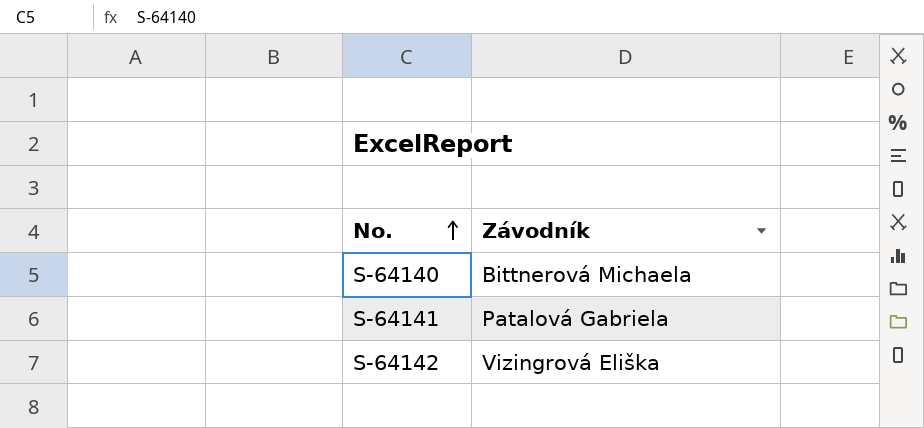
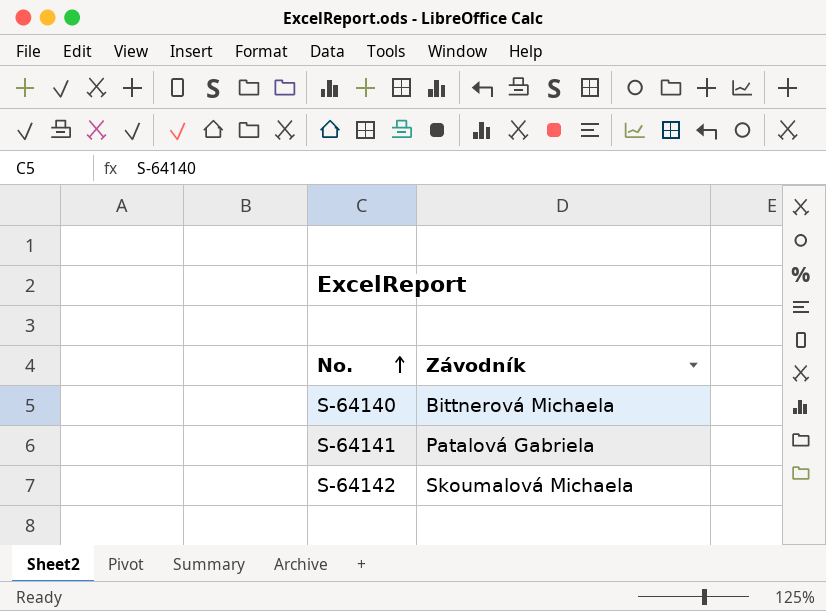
S-64142 | Závodník: Vizingrová Eliška -> Skoumalová Michaela

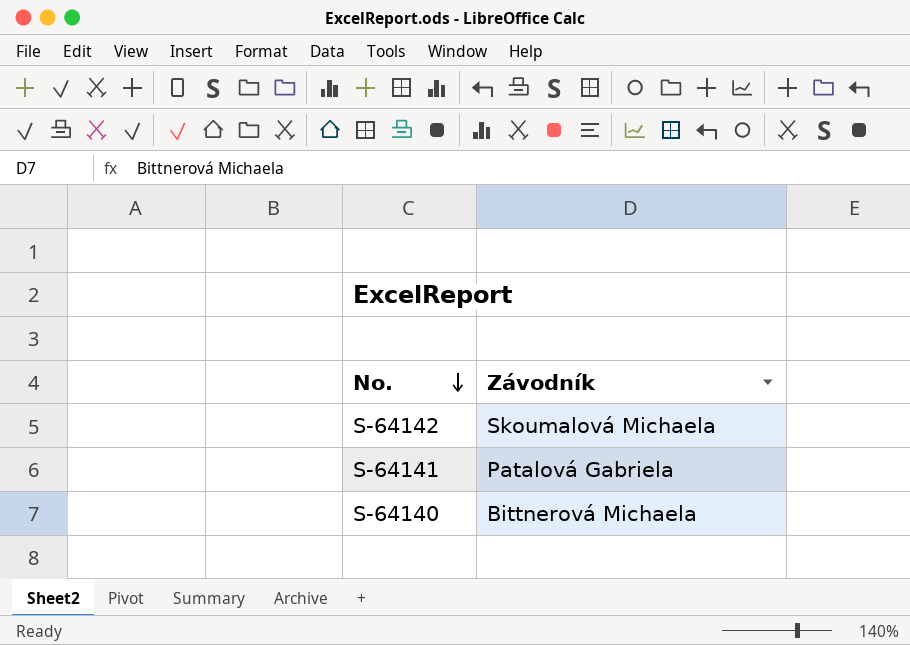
row order: No. ascending -> No. descending

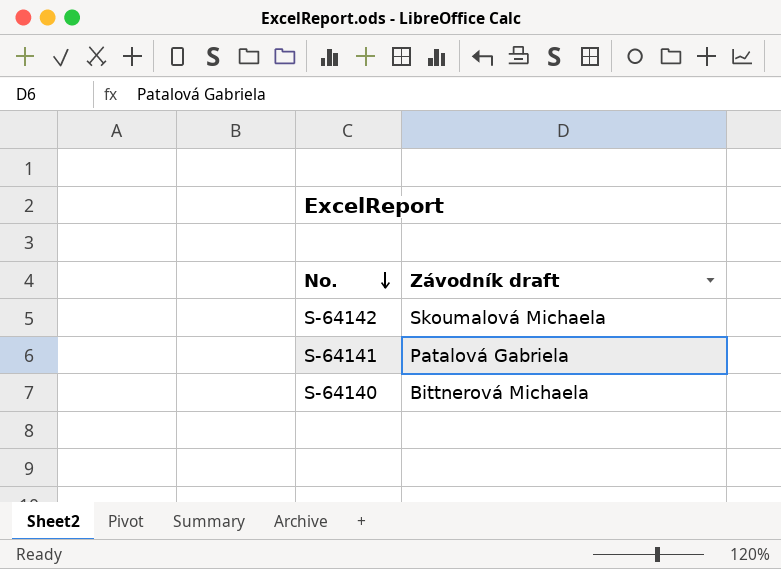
column name: Závodník -> Závodník draft

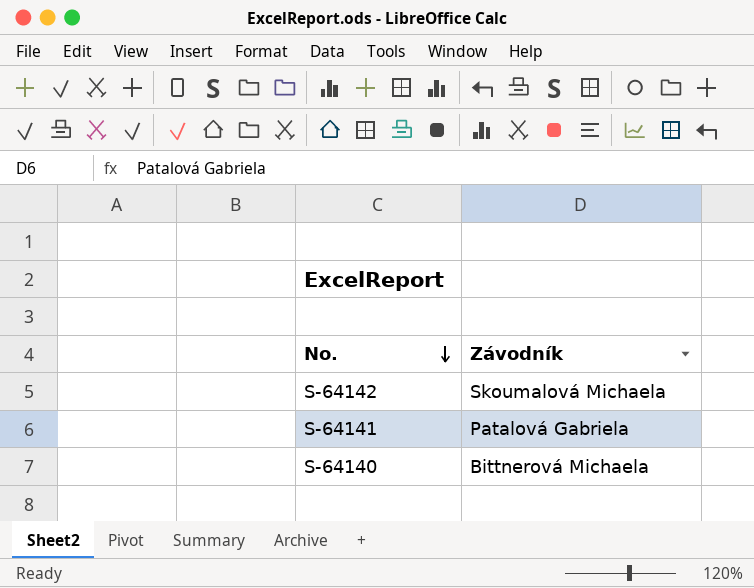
column name: Závodník draft -> Závodník

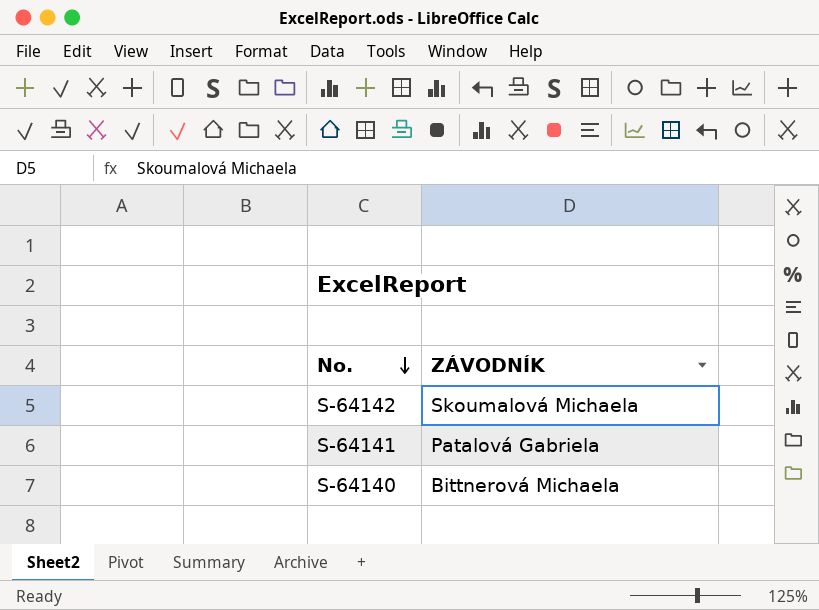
column name: Závodník -> ZÁVODNÍK

